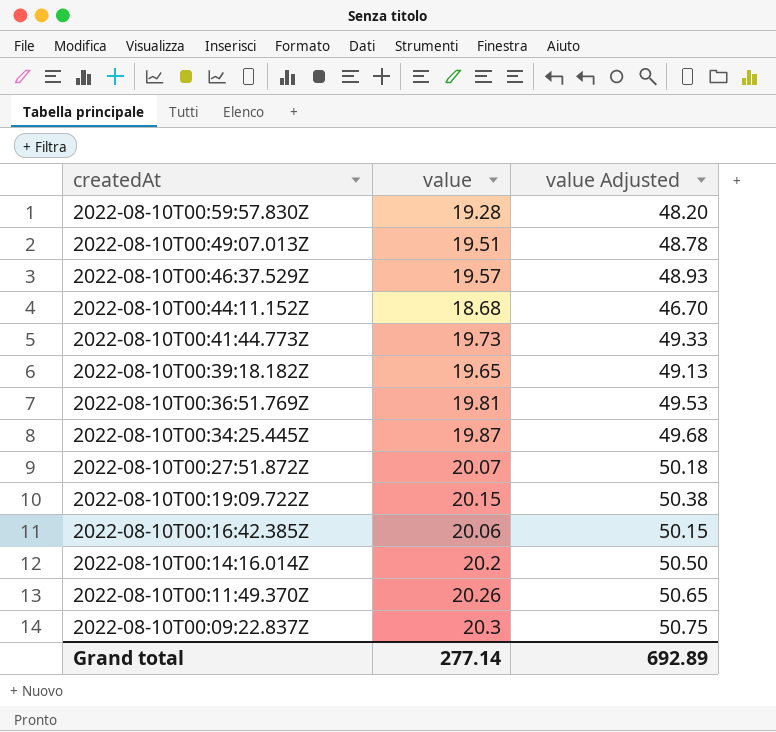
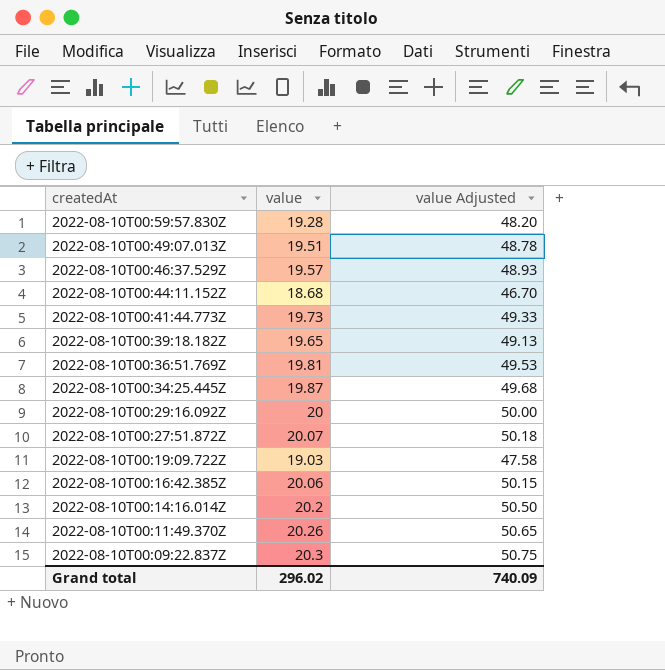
row 2022-08-10T00:29:16.092Z: none -> 20 | 50.00
2022-08-10T00:19:09.722Z | value: 20.15 -> 19.03
2022-08-10T00:19:09.722Z | value Adjusted: 50.38 -> 47.58
Grand total | value: 277.14 -> 296.02
Grand total | value Adjusted: 692.89 -> 740.09

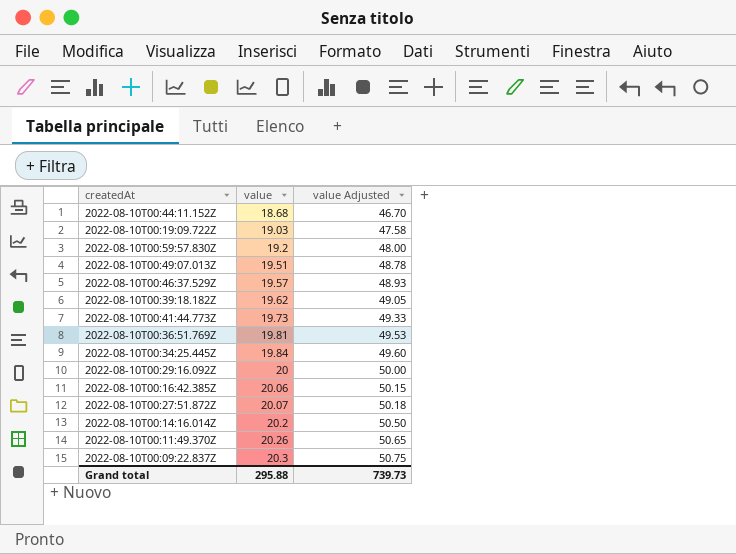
row order: createdAt descending -> value ascending
2022-08-10T00:59:57.830Z | value: 19.28 -> 19.2
2022-08-10T00:59:57.830Z | value Adjusted: 48.20 -> 48.00
2022-08-10T00:39:18.182Z | value: 19.65 -> 19.62
2022-08-10T00:39:18.182Z | value Adjusted: 49.13 -> 49.05
2022-08-10T00:34:25.445Z | value: 19.87 -> 19.84
2022-08-10T00:34:25.445Z | value Adjusted: 49.68 -> 49.60
Grand total | value: 296.02 -> 295.88
Grand total | value Adjusted: 740.09 -> 739.73

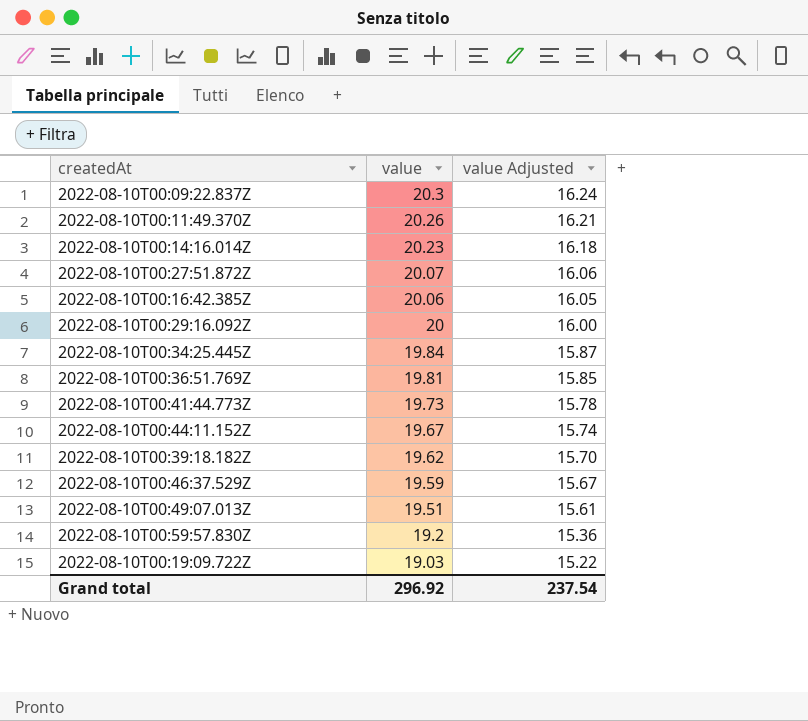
row order: value ascending -> value descending
column value Adjusted | formula: [value] * 2.5 -> [value] * 0.8
2022-08-10T00:14:16.014Z | value: 20.2 -> 20.23
2022-08-10T00:44:11.152Z | value: 18.68 -> 19.67
2022-08-10T00:46:37.529Z | value: 19.57 -> 19.59
Grand total | value: 295.88 -> 296.92
Grand total | value Adjusted: 739.73 -> 237.54

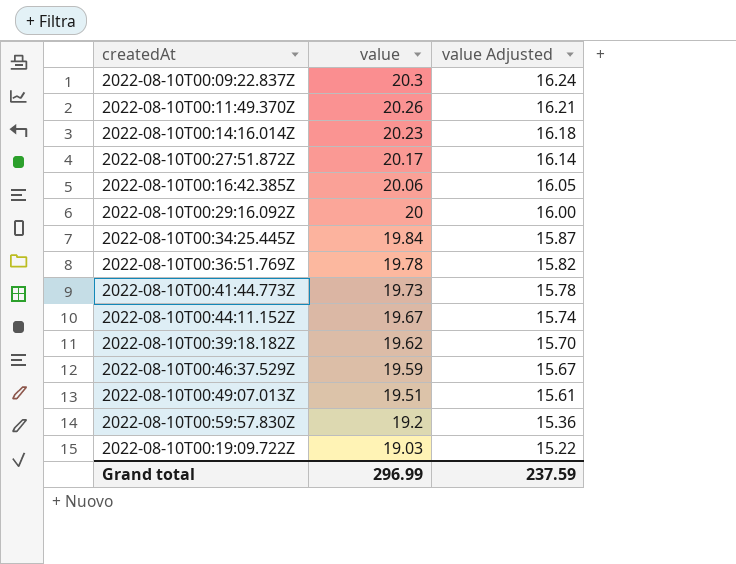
2022-08-10T00:27:51.872Z | value: 20.07 -> 20.17
2022-08-10T00:27:51.872Z | value Adjusted: 16.06 -> 16.14
2022-08-10T00:36:51.769Z | value: 19.81 -> 19.78
2022-08-10T00:36:51.769Z | value Adjusted: 15.85 -> 15.82
Grand total | value: 296.92 -> 296.99
Grand total | value Adjusted: 237.54 -> 237.59

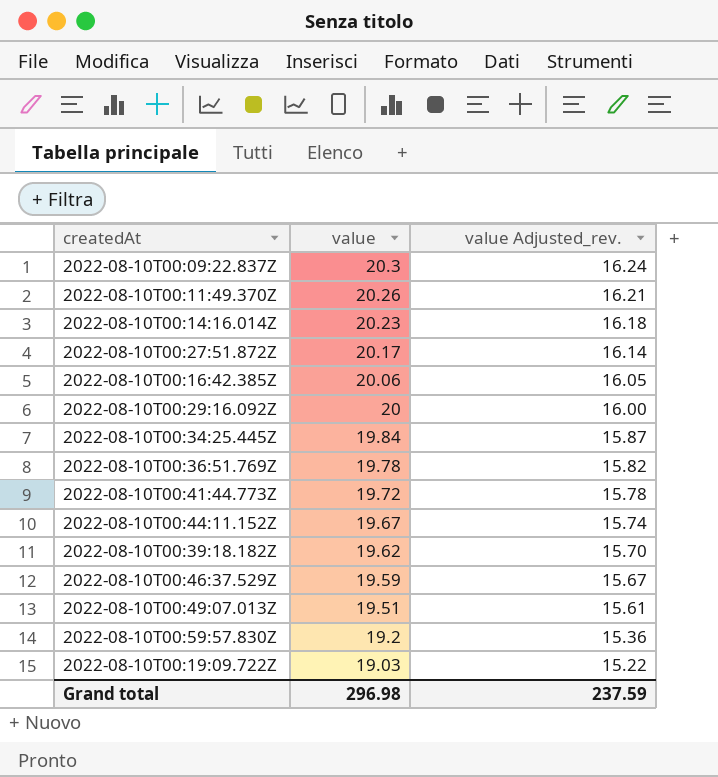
column name: value Adjusted -> value Adjusted_rev.
2022-08-10T00:41:44.773Z | value: 19.73 -> 19.72
Grand total | value: 296.99 -> 296.98

